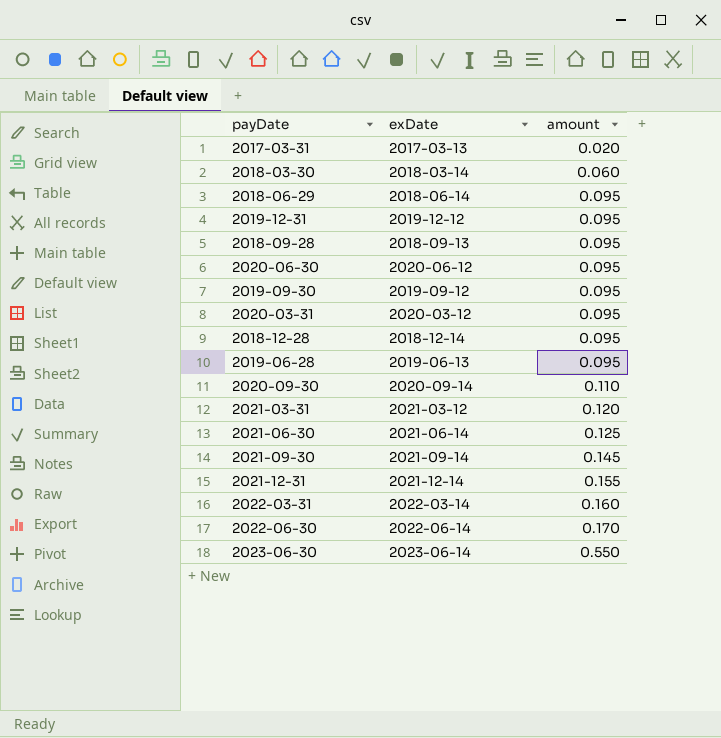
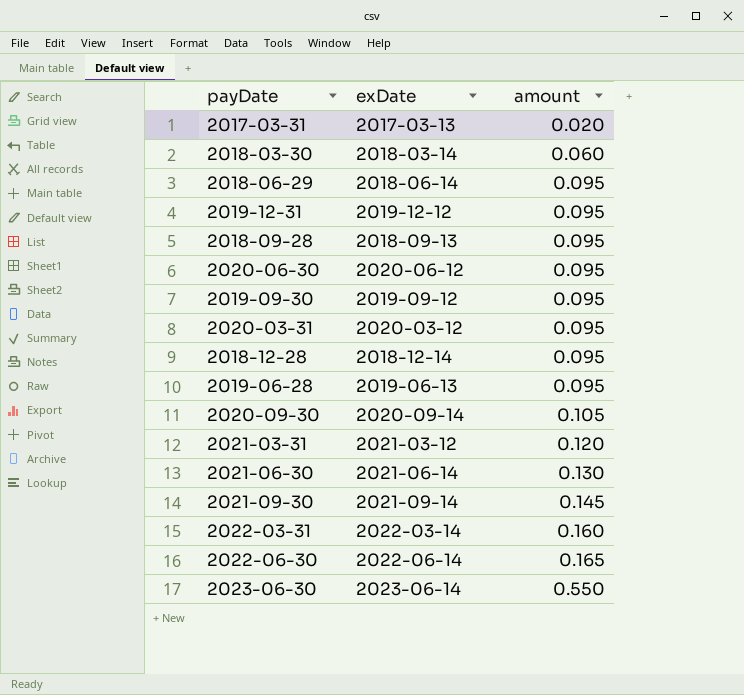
row 2021-12-31: 2021-12-14 | 0.155 -> none
2020-09-30 | amount: 0.110 -> 0.105
2021-06-30 | amount: 0.125 -> 0.130
2022-06-30 | amount: 0.170 -> 0.165

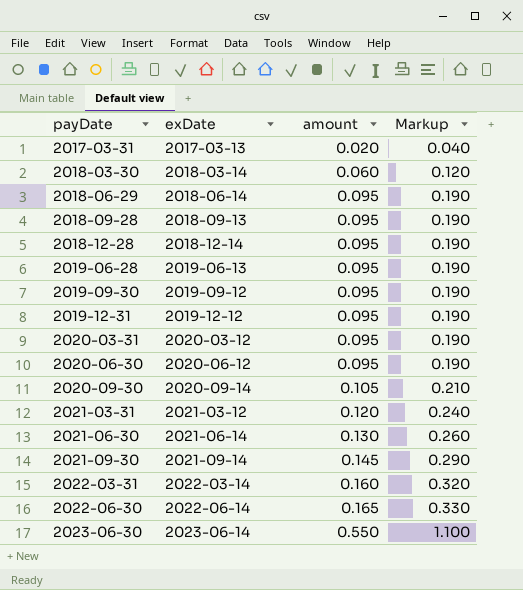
row order: amount ascending -> payDate ascending
column Markup | formula: none -> [amount] * 2

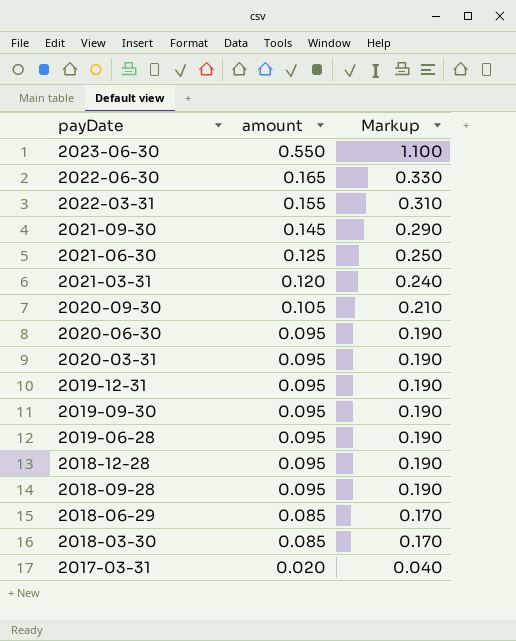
row order: payDate ascending -> payDate descending
column exDate | position: 2 -> none
2022-03-31 | amount: 0.160 -> 0.155
2022-03-31 | Markup: 0.320 -> 0.310
2021-06-30 | amount: 0.130 -> 0.125
2021-06-30 | Markup: 0.260 -> 0.250
2018-06-29 | amount: 0.095 -> 0.085
2018-06-29 | Markup: 0.190 -> 0.170
2018-03-30 | amount: 0.060 -> 0.085
2018-03-30 | Markup: 0.120 -> 0.170

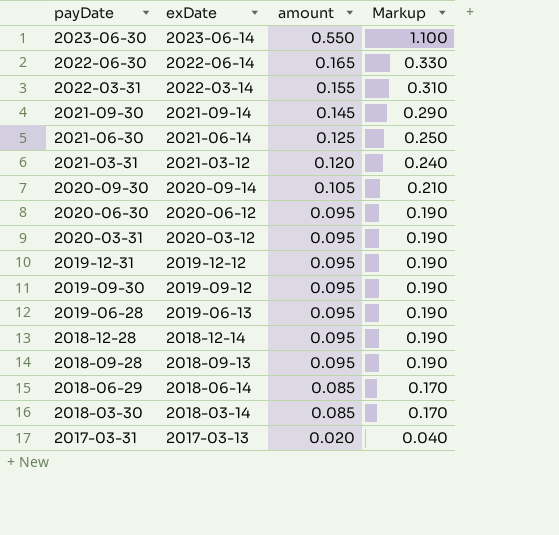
column exDate | position: none -> 2

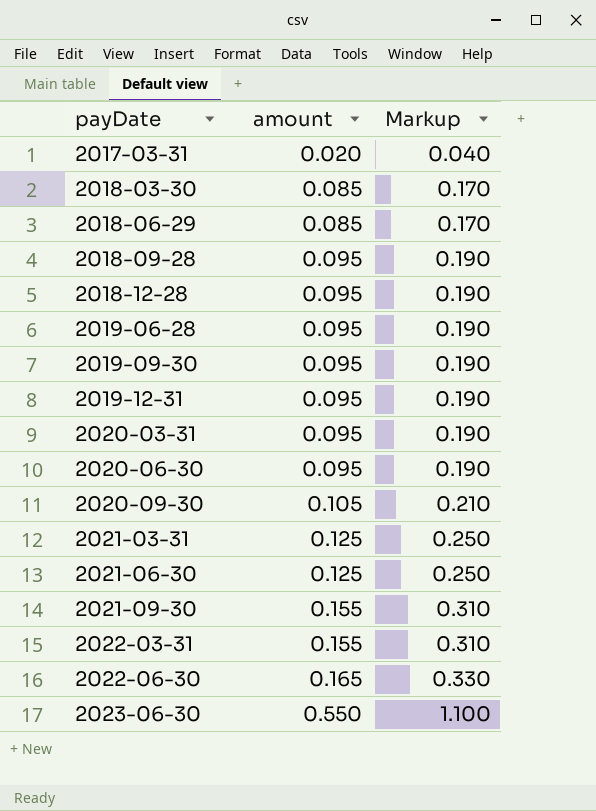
row order: payDate descending -> payDate ascending
column exDate | position: 2 -> none
2021-03-31 | amount: 0.120 -> 0.125
2021-03-31 | Markup: 0.240 -> 0.250
2021-09-30 | amount: 0.145 -> 0.155
2021-09-30 | Markup: 0.290 -> 0.310

